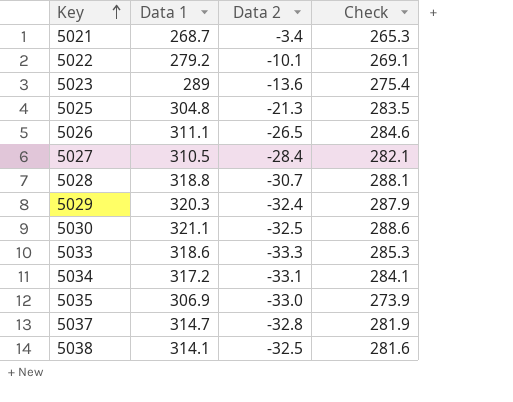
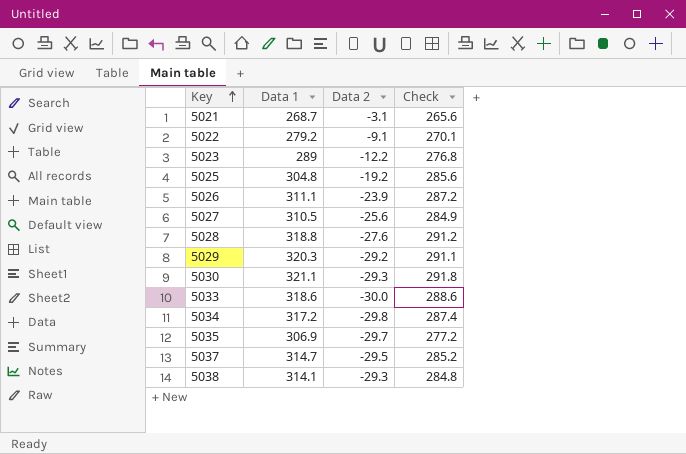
5021 | Data 2: -3.4 -> -3.1
5021 | Check: 265.3 -> 265.6
5022 | Data 2: -10.1 -> -9.1
5022 | Check: 269.1 -> 270.1
5023 | Data 2: -13.6 -> -12.2
5023 | Check: 275.4 -> 276.8
5025 | Data 2: -21.3 -> -19.2
5025 | Check: 283.5 -> 285.6
5026 | Data 2: -26.5 -> -23.9
5026 | Check: 284.6 -> 287.2
5027 | Data 2: -28.4 -> -25.6
5027 | Check: 282.1 -> 284.9
5028 | Data 2: -30.7 -> -27.6
5028 | Check: 288.1 -> 291.2
5029 | Data 2: -32.4 -> -29.2
5029 | Check: 287.9 -> 291.1
5030 | Data 2: -32.5 -> -29.3
5030 | Check: 288.6 -> 291.8
5033 | Data 2: -33.3 -> -30.0
5033 | Check: 285.3 -> 288.6
5034 | Data 2: -33.1 -> -29.8
5034 | Check: 284.1 -> 287.4
5035 | Data 2: -33.0 -> -29.7
5035 | Check: 273.9 -> 277.2
5037 | Data 2: -32.8 -> -29.5
5037 | Check: 281.9 -> 285.2
5038 | Data 2: -32.5 -> -29.3
5038 | Check: 281.6 -> 284.8

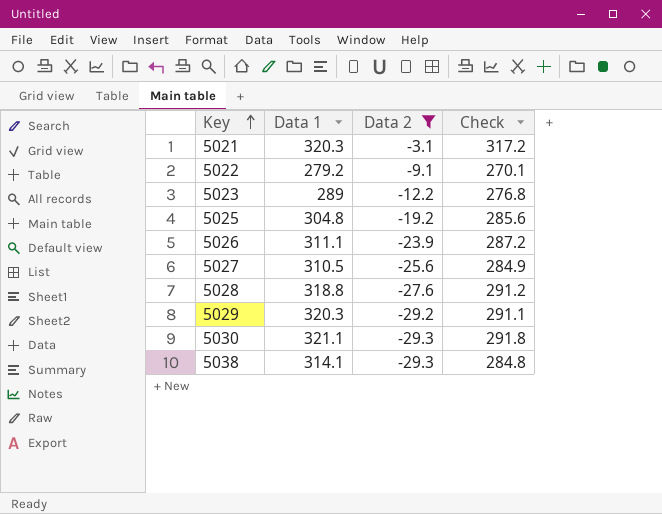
filter: none -> Data 2 >= -29.3
5021 | Data 1: 268.7 -> 320.3
5021 | Check: 265.6 -> 317.2

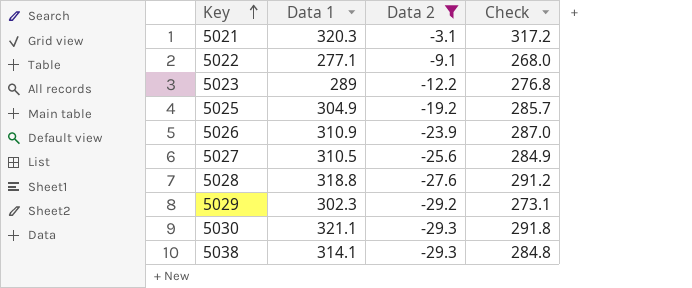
5022 | Data 1: 279.2 -> 277.1
5022 | Check: 270.1 -> 268.0
5025 | Data 1: 304.8 -> 304.9
5025 | Check: 285.6 -> 285.7
5026 | Data 1: 311.1 -> 310.9
5026 | Check: 287.2 -> 287.0
5029 | Data 1: 320.3 -> 302.3
5029 | Check: 291.1 -> 273.1

